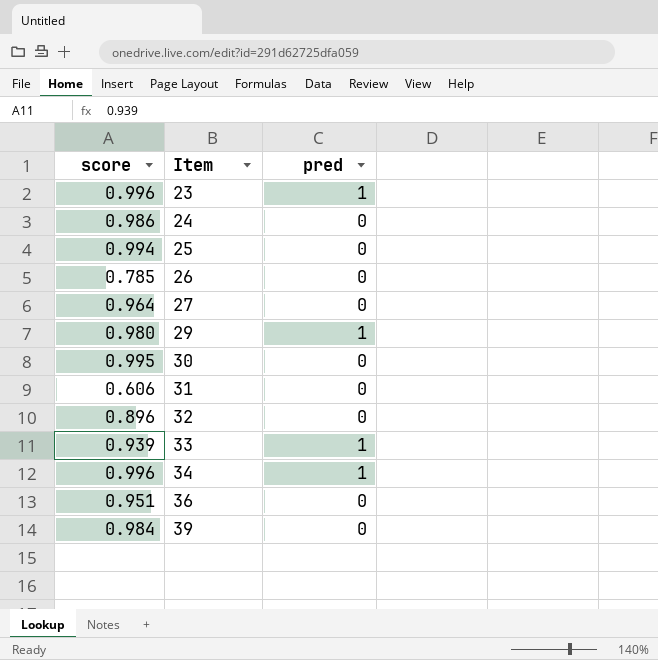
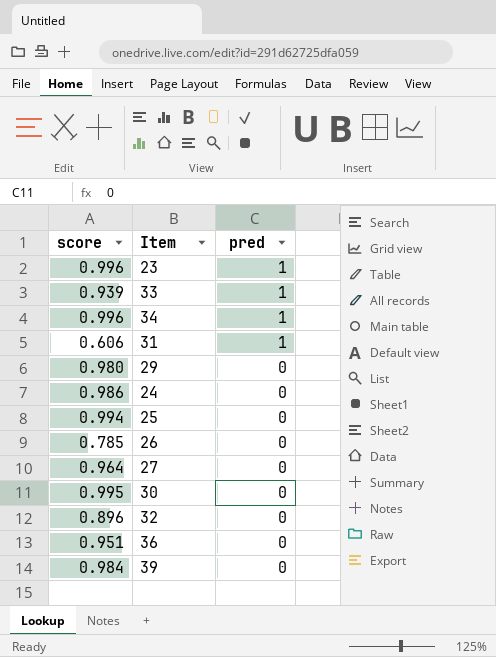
row order: Item ascending -> pred descending
31 | pred: 0 -> 1
29 | pred: 1 -> 0

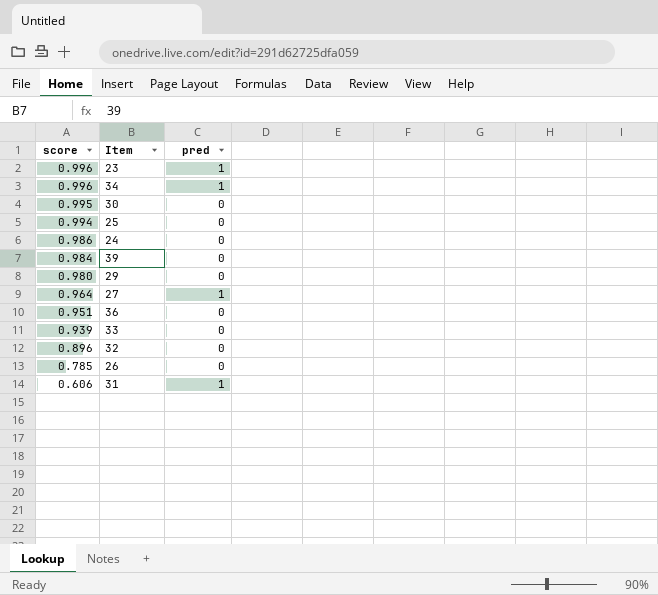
row order: pred descending -> score descending
27 | pred: 0 -> 1
33 | pred: 1 -> 0

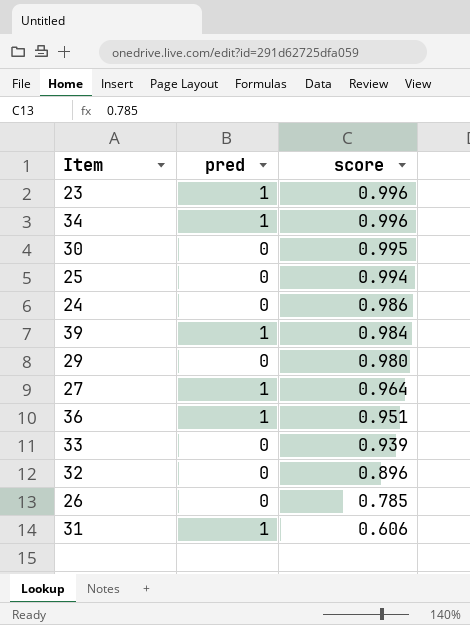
column score | position: 1 -> 3
39 | pred: 0 -> 1
36 | pred: 0 -> 1

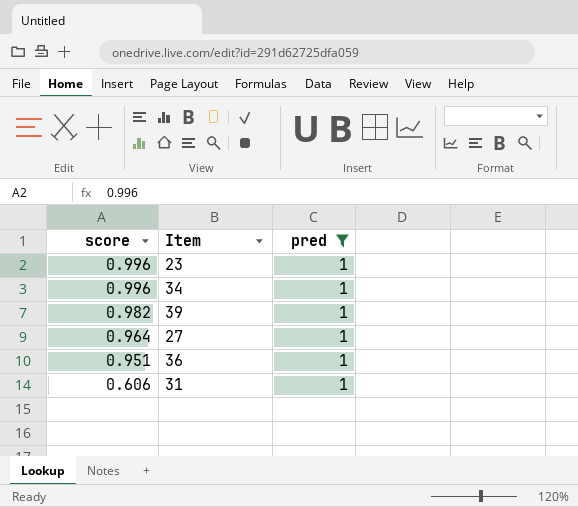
filter: none -> pred = 1
column score | position: 3 -> 1
39 | score: 0.984 -> 0.982

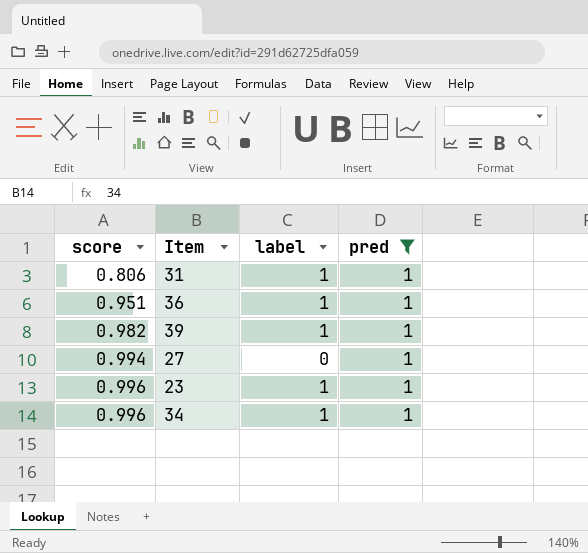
row order: score descending -> score ascending
column label | position: none -> 3
31 | score: 0.606 -> 0.806
27 | score: 0.964 -> 0.994

